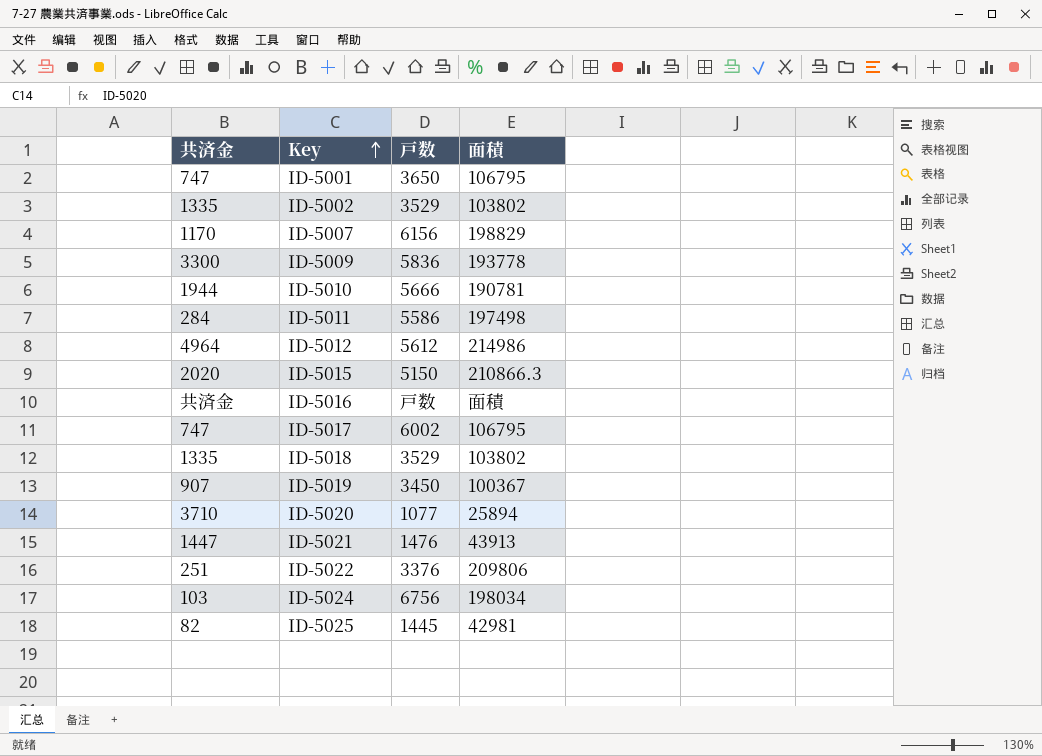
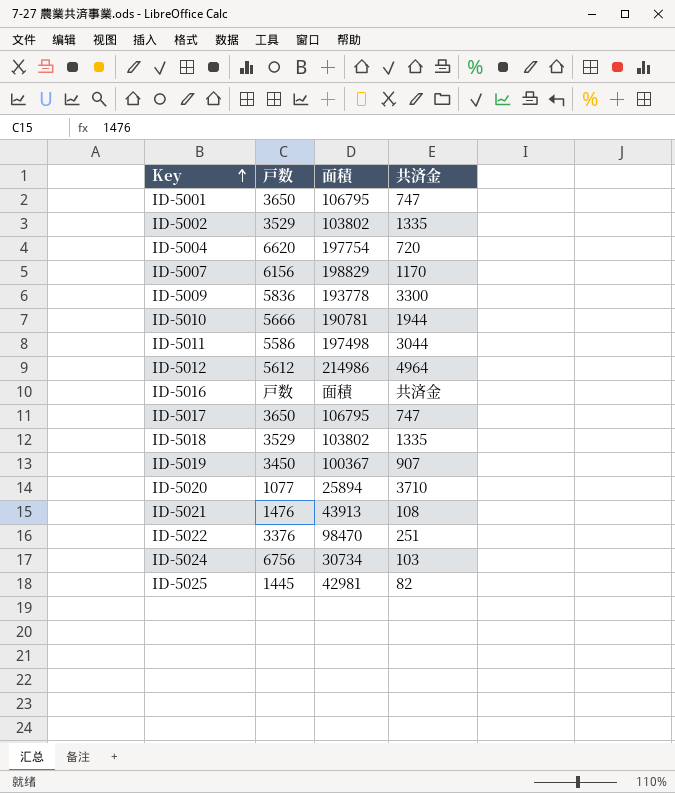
column 共済金 | position: 1 -> 4
row ID-5015: 2020 | 5150 | 210866.3 -> none
row ID-5004: none -> 6620 | 197754 | 720
ID-5011 | 共済金: 284 -> 3044
ID-5017 | 戸数: 6002 -> 3650
ID-5021 | 共済金: 1447 -> 108
ID-5022 | 面積: 209806 -> 98470
ID-5024 | 面積: 198034 -> 30734

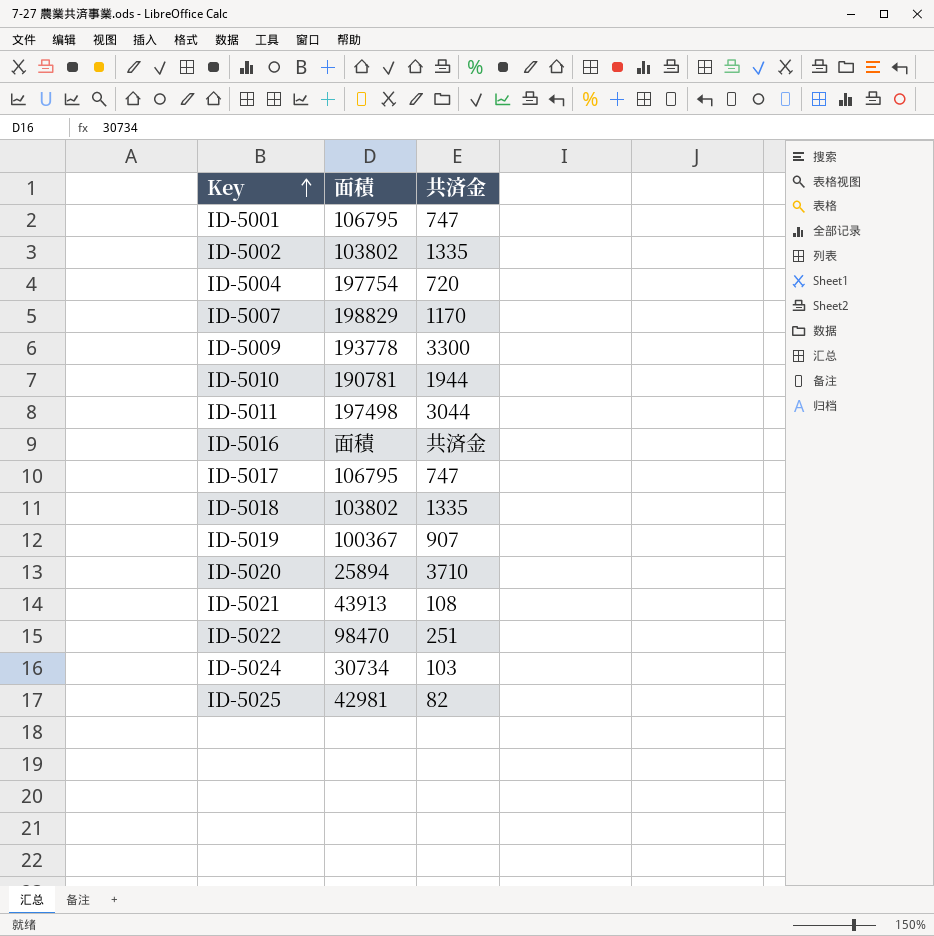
column 戸数 | position: 2 -> none
row ID-5012: 5612 | 214986 | 4964 -> none

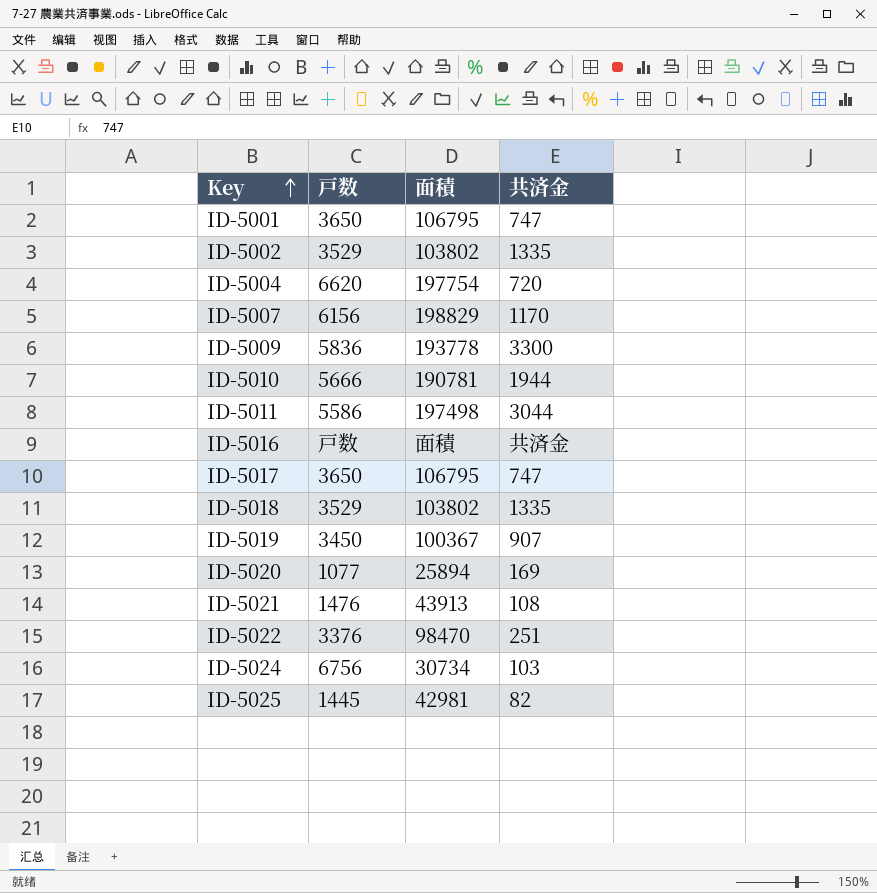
column 戸数 | position: none -> 2
ID-5020 | 共済金: 3710 -> 169

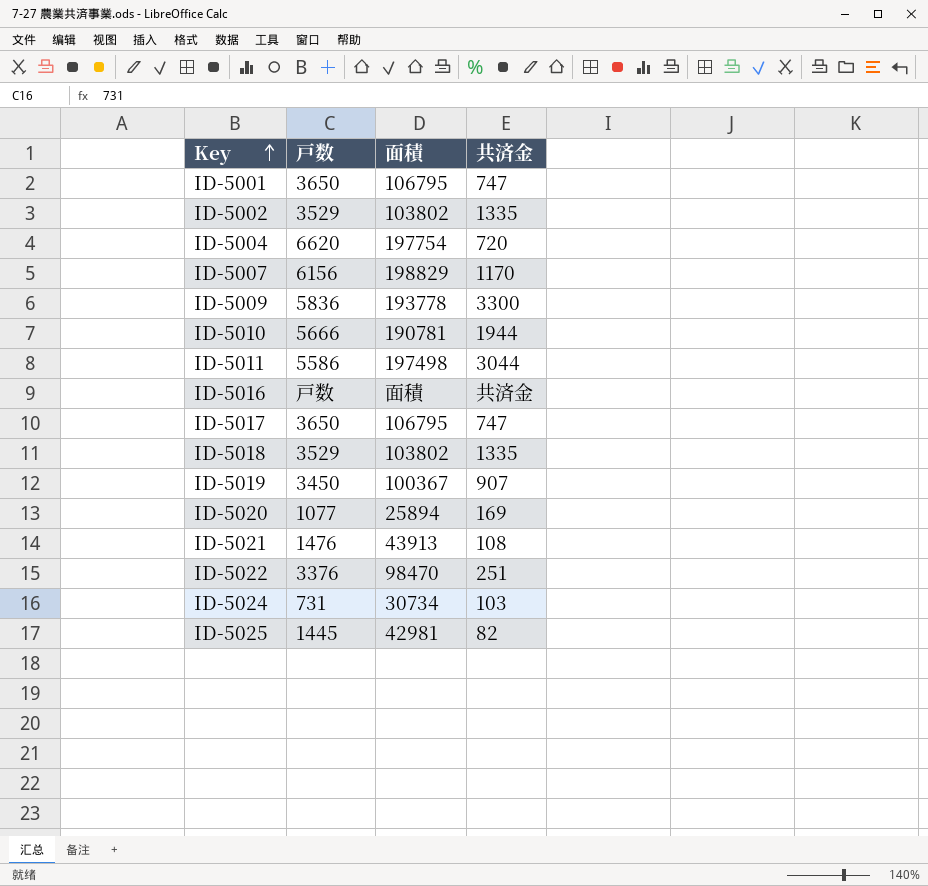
ID-5024 | 戸数: 6756 -> 731

